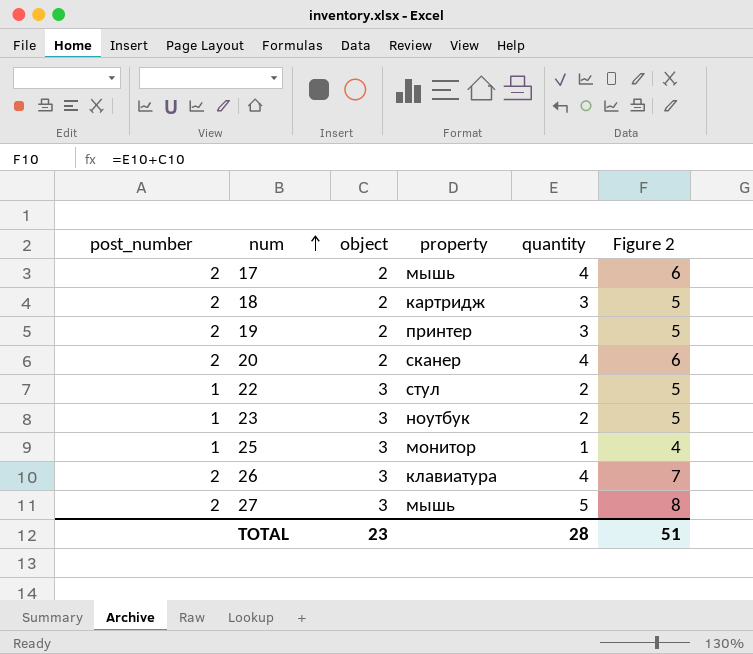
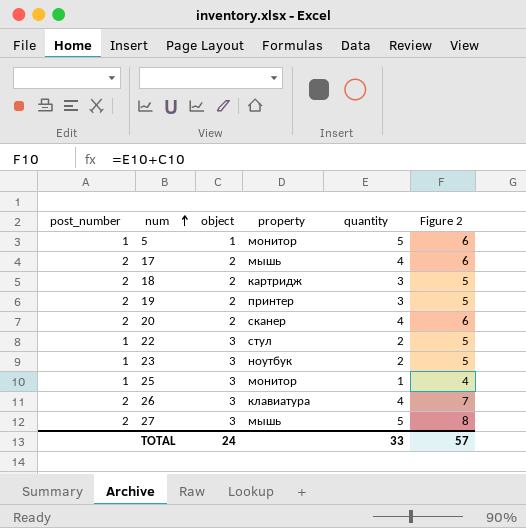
row 5: none -> 1 | 1 | монитор | 5 | 6
TOTAL | object: 23 -> 24
TOTAL | quantity: 28 -> 33
TOTAL | Figure 2: 51 -> 57

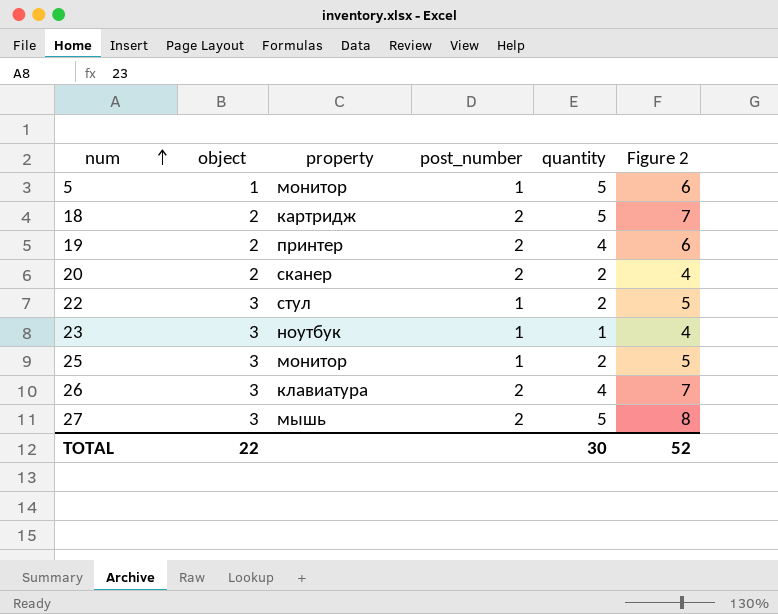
column post_number | position: 1 -> 4
row 17: 2 | 2 | мышь | 4 | 6 -> none
18 | quantity: 3 -> 5
18 | Figure 2: 5 -> 7
19 | quantity: 3 -> 4
19 | Figure 2: 5 -> 6
20 | quantity: 4 -> 2
20 | Figure 2: 6 -> 4
23 | quantity: 2 -> 1
23 | Figure 2: 5 -> 4
25 | quantity: 1 -> 2
25 | Figure 2: 4 -> 5
TOTAL | object: 24 -> 22
TOTAL | quantity: 33 -> 30
TOTAL | Figure 2: 57 -> 52

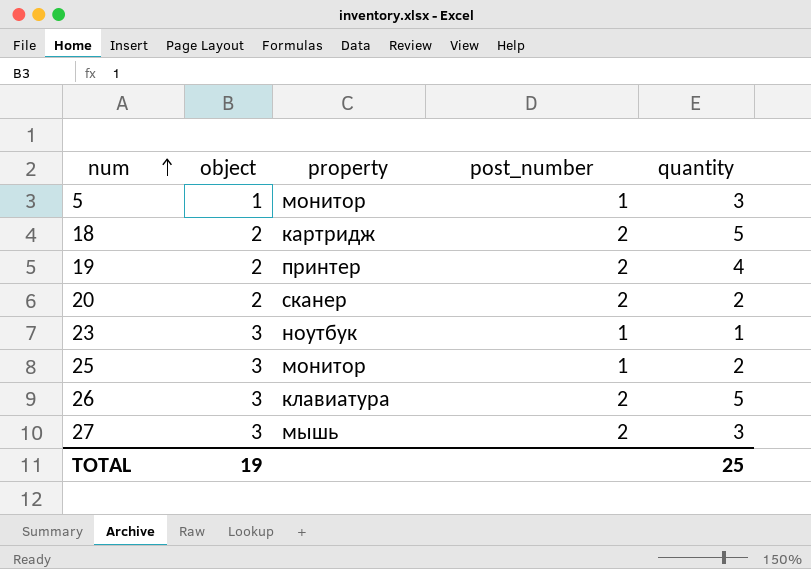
column Figure 2 | formula: [object] + [quantity] -> none
row 22: 3 | стул | 1 | 2 | 5 -> none
5 | quantity: 5 -> 3
26 | quantity: 4 -> 5
27 | quantity: 5 -> 3
TOTAL | object: 22 -> 19
TOTAL | quantity: 30 -> 25

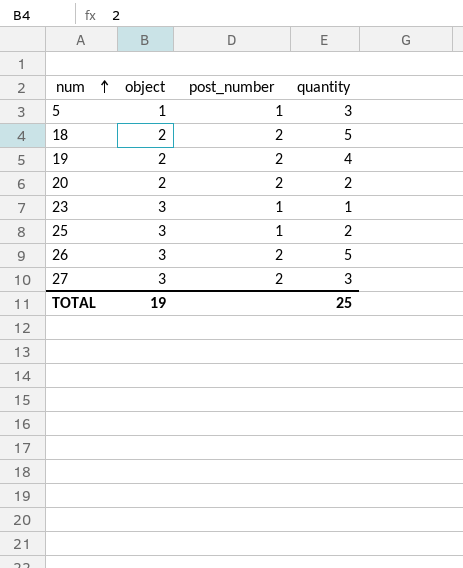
column property | position: 3 -> none

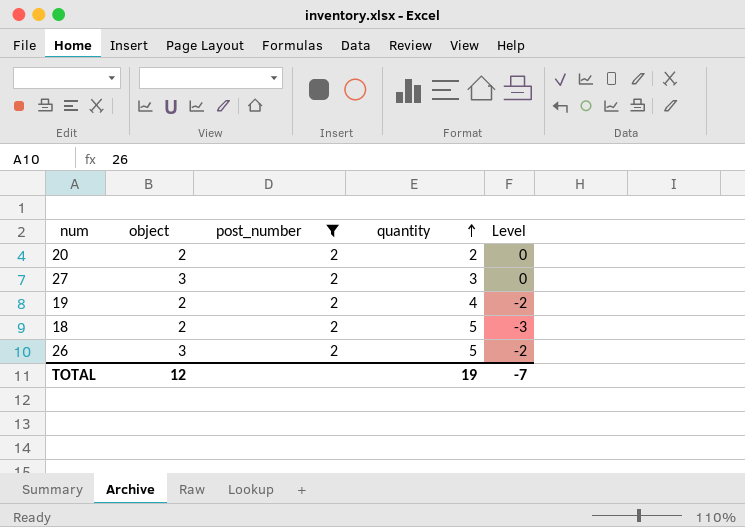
filter: none -> post_number = 2
row order: num ascending -> quantity ascending
column Level | formula: none -> [object] - [quantity]
TOTAL | object: 19 -> 12
TOTAL | quantity: 25 -> 19

